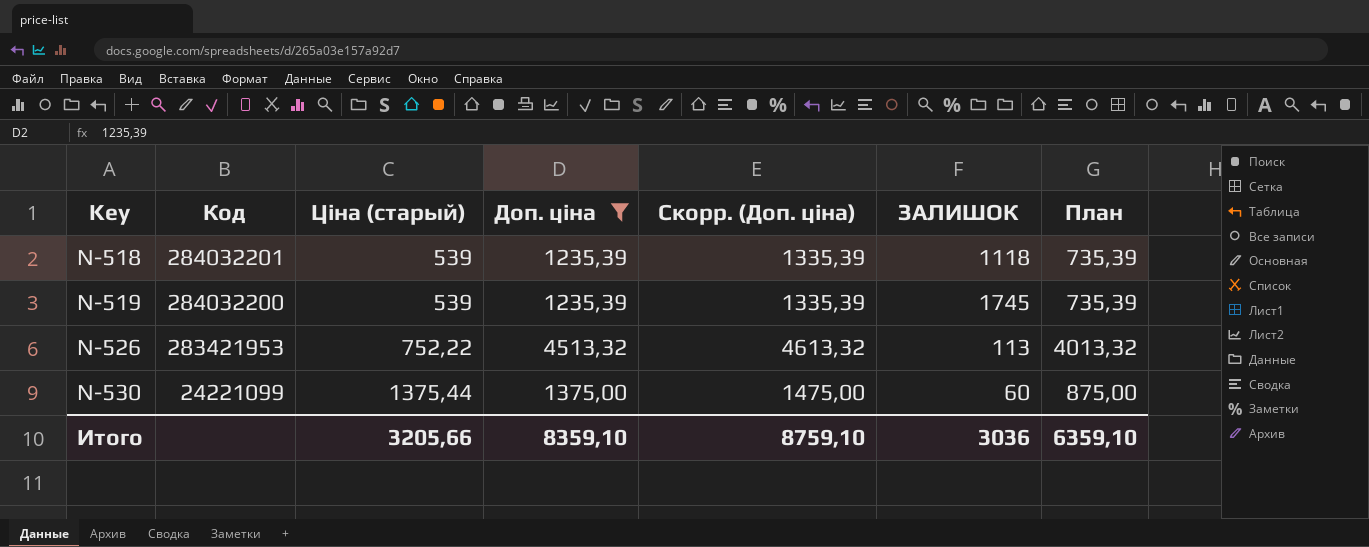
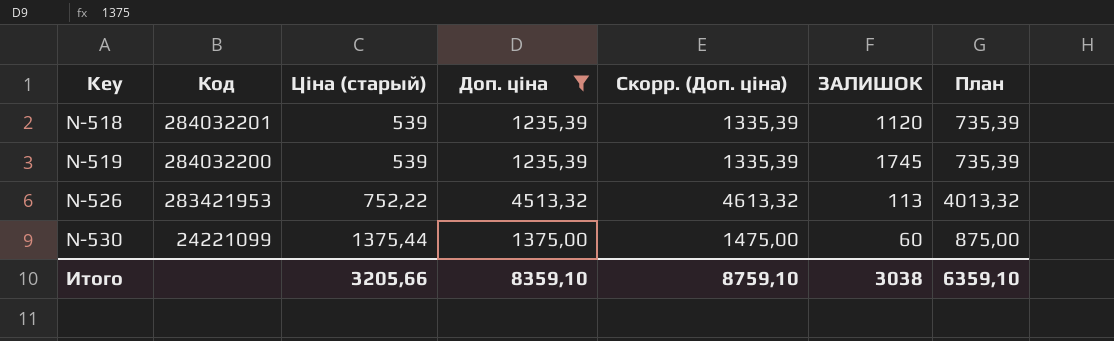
N-518 | ЗАЛИШОК: 1118 -> 1120
Итого | ЗАЛИШОК: 3036 -> 3038

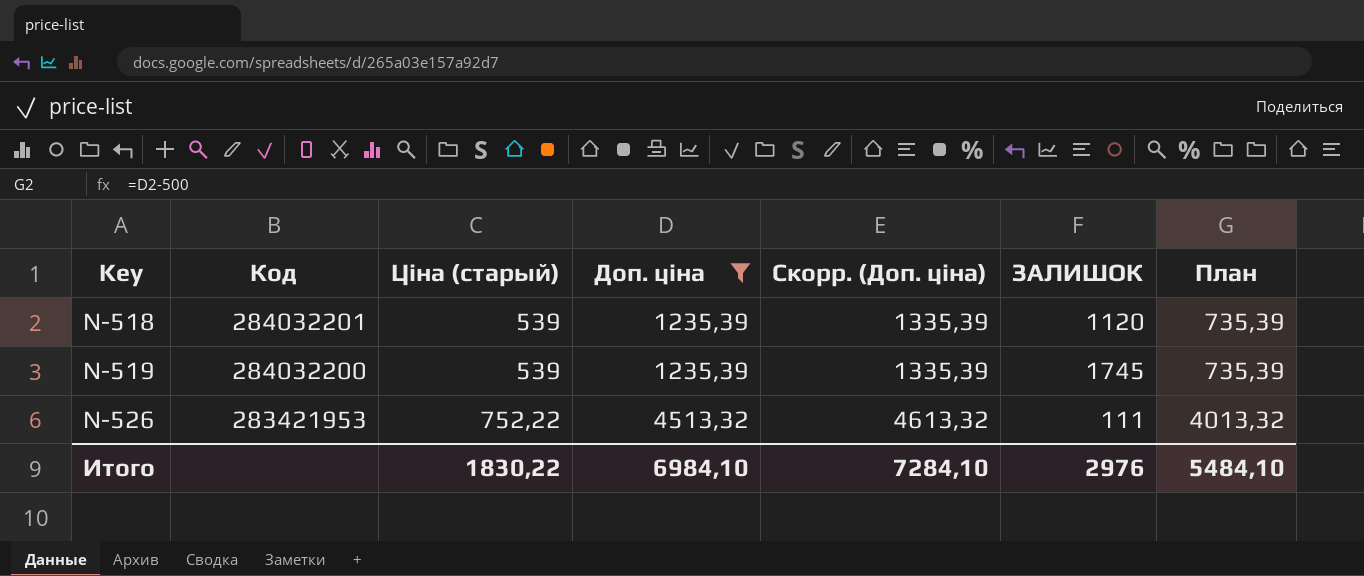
row N-530: 24221099 | 1375,44 | 1375,00 | 1475,00 | 60 | 875,00 -> none
N-526 | ЗАЛИШОК: 113 -> 111
Итого | Ціна (старый): 3205,66 -> 1830,22
Итого | Доп. ціна: 8359,10 -> 6984,10
Итого | Скорр. (Доп. ціна): 8759,10 -> 7284,10
Итого | ЗАЛИШОК: 3038 -> 2976
Итого | План: 6359,10 -> 5484,10

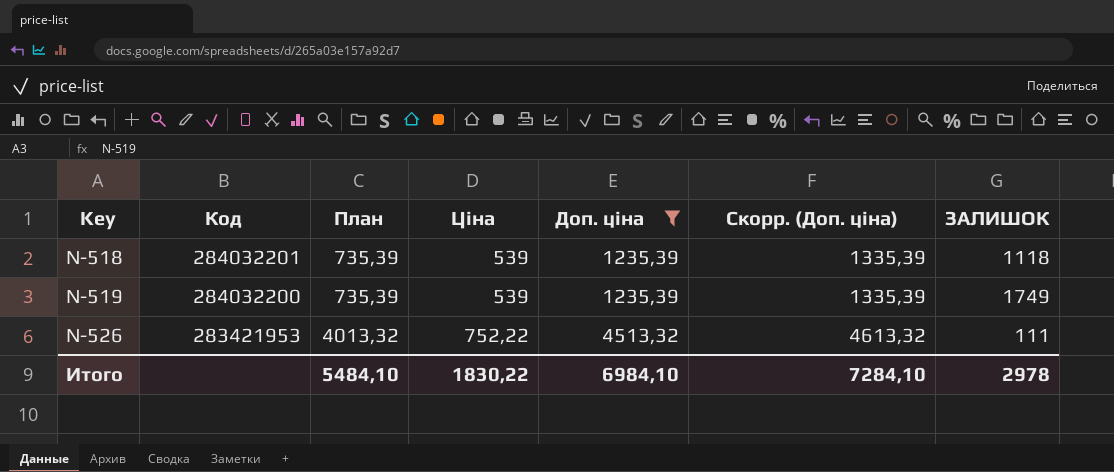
column План | position: 7 -> 3
column name: Ціна (старый) -> Ціна
N-518 | ЗАЛИШОК: 1120 -> 1118
N-519 | ЗАЛИШОК: 1745 -> 1749
Итого | ЗАЛИШОК: 2976 -> 2978

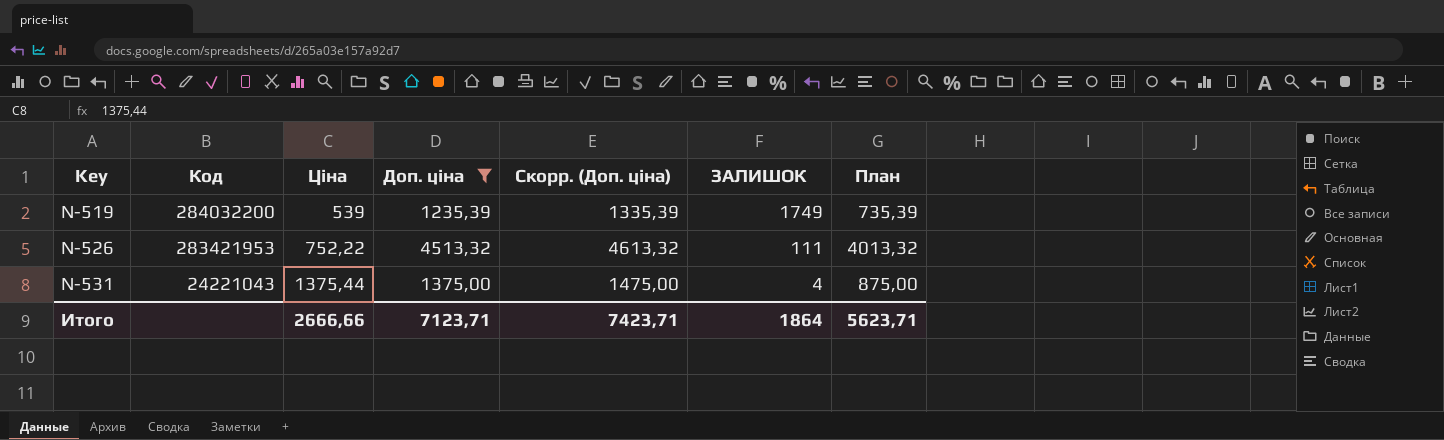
column План | position: 3 -> 7
row N-518: 284032201 | 735,39 | 539 | 1235,39 | 1335,39 | 1118 -> none
row N-531: none -> 24221043 | 1375,44 | 1375,00 | 1475,00 | 4 | 875,00
Итого | Ціна: 1830,22 -> 2666,66
Итого | Доп. ціна: 6984,10 -> 7123,71
Итого | Скорр. (Доп. ціна): 7284,10 -> 7423,71
Итого | ЗАЛИШОК: 2978 -> 1864
Итого | План: 5484,10 -> 5623,71

